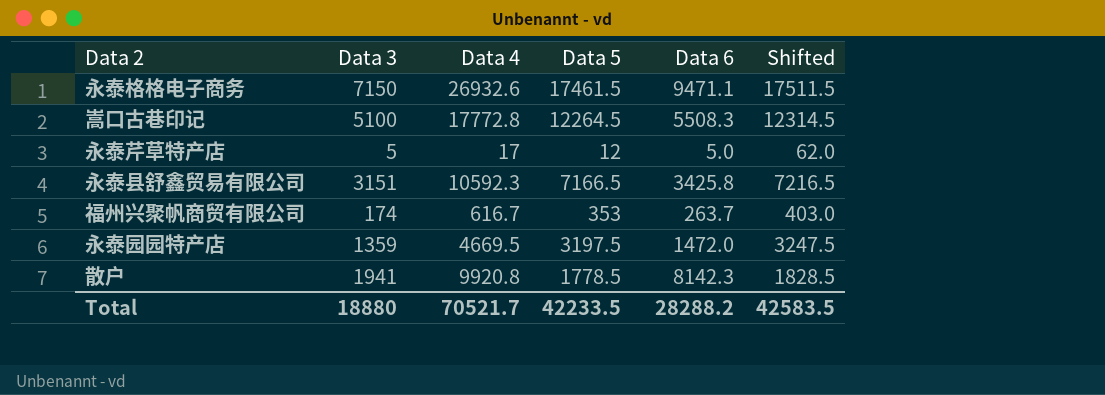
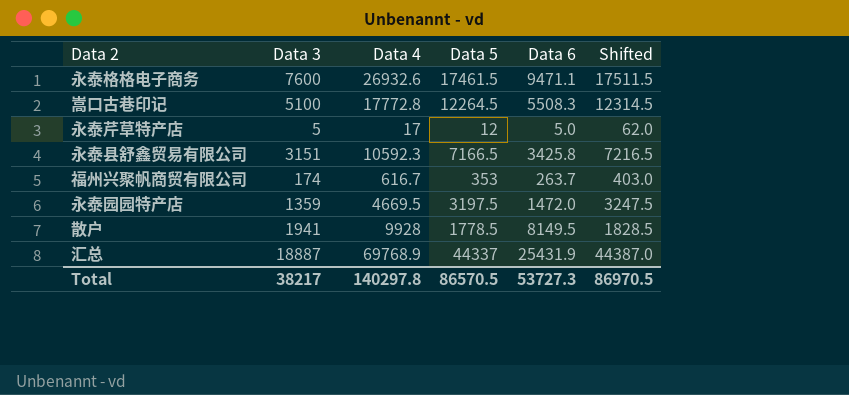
永泰格格电子商务 | Data 3: 7150 -> 7600
散户 | Data 4: 9920.8 -> 9928
散户 | Data 6: 8142.3 -> 8149.5
row 汇总: none -> 18887 | 69768.9 | 44337 | 25431.9 | 44387.0
Total | Data 3: 18880 -> 38217
Total | Data 4: 70521.7 -> 140297.8
Total | Data 5: 42233.5 -> 86570.5
Total | Data 6: 28288.2 -> 53727.3
Total | Shifted: 42583.5 -> 86970.5

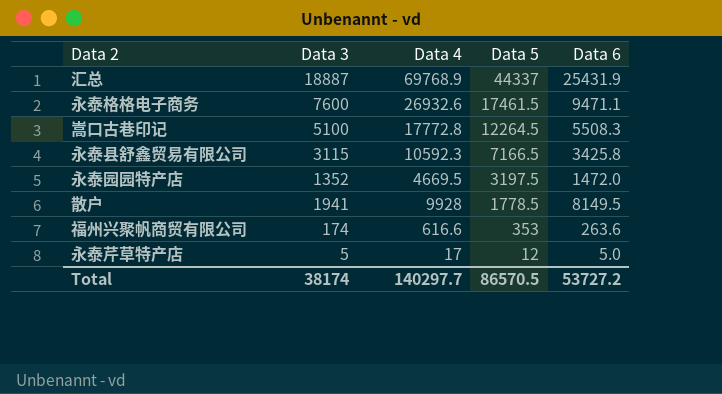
row order: none -> Data 5 descending
column Shifted | formula: [Data 5] + 50 -> none
永泰县舒鑫贸易有限公司 | Data 3: 3151 -> 3115
永泰园园特产店 | Data 3: 1359 -> 1352
福州兴聚帆商贸有限公司 | Data 4: 616.7 -> 616.6
福州兴聚帆商贸有限公司 | Data 6: 263.7 -> 263.6
Total | Data 3: 38217 -> 38174
Total | Data 4: 140297.8 -> 140297.7
Total | Data 6: 53727.3 -> 53727.2

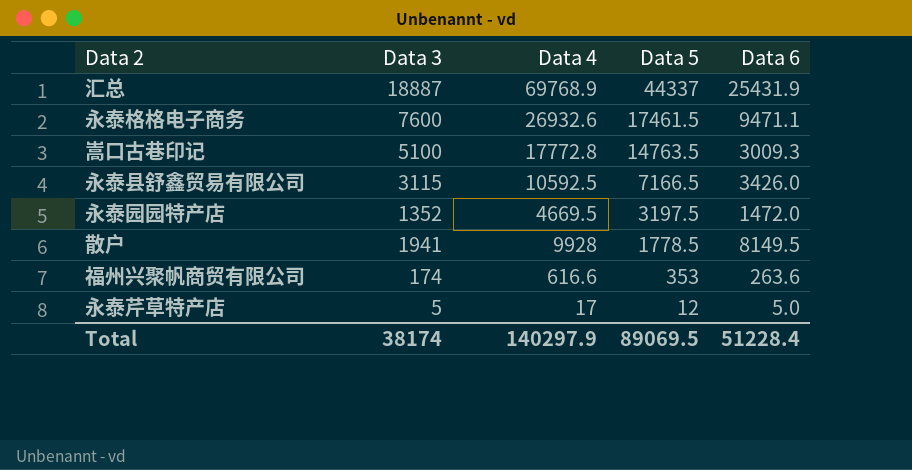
嵩口古巷印记 | Data 5: 12264.5 -> 14763.5
嵩口古巷印记 | Data 6: 5508.3 -> 3009.3
永泰县舒鑫贸易有限公司 | Data 4: 10592.3 -> 10592.5
永泰县舒鑫贸易有限公司 | Data 6: 3425.8 -> 3426.0
Total | Data 4: 140297.7 -> 140297.9
Total | Data 5: 86570.5 -> 89069.5
Total | Data 6: 53727.2 -> 51228.4

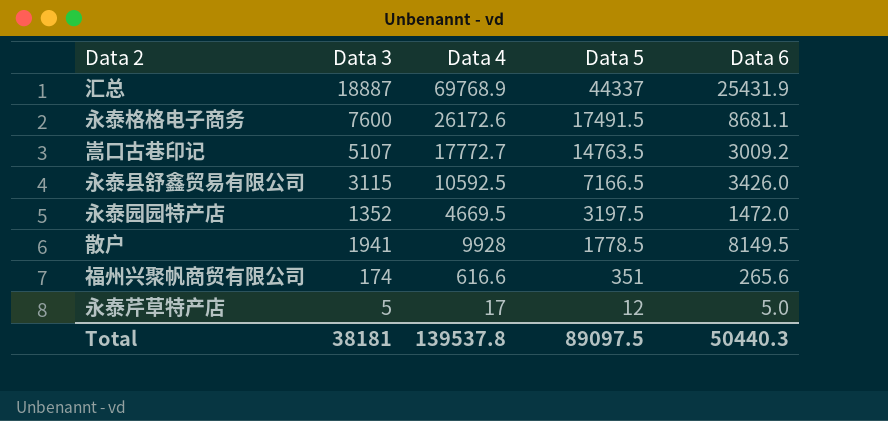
永泰格格电子商务 | Data 4: 26932.6 -> 26172.6
永泰格格电子商务 | Data 5: 17461.5 -> 17491.5
永泰格格电子商务 | Data 6: 9471.1 -> 8681.1
嵩口古巷印记 | Data 3: 5100 -> 5107
嵩口古巷印记 | Data 4: 17772.8 -> 17772.7
嵩口古巷印记 | Data 6: 3009.3 -> 3009.2
福州兴聚帆商贸有限公司 | Data 5: 353 -> 351
福州兴聚帆商贸有限公司 | Data 6: 263.6 -> 265.6
Total | Data 3: 38174 -> 38181
Total | Data 4: 140297.9 -> 139537.8
Total | Data 5: 89069.5 -> 89097.5
Total | Data 6: 51228.4 -> 50440.3

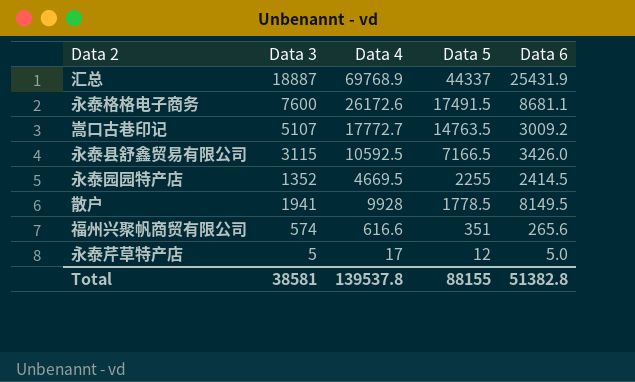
永泰园园特产店 | Data 5: 3197.5 -> 2255
永泰园园特产店 | Data 6: 1472.0 -> 2414.5
福州兴聚帆商贸有限公司 | Data 3: 174 -> 574
Total | Data 3: 38181 -> 38581
Total | Data 5: 89097.5 -> 88155
Total | Data 6: 50440.3 -> 51382.8

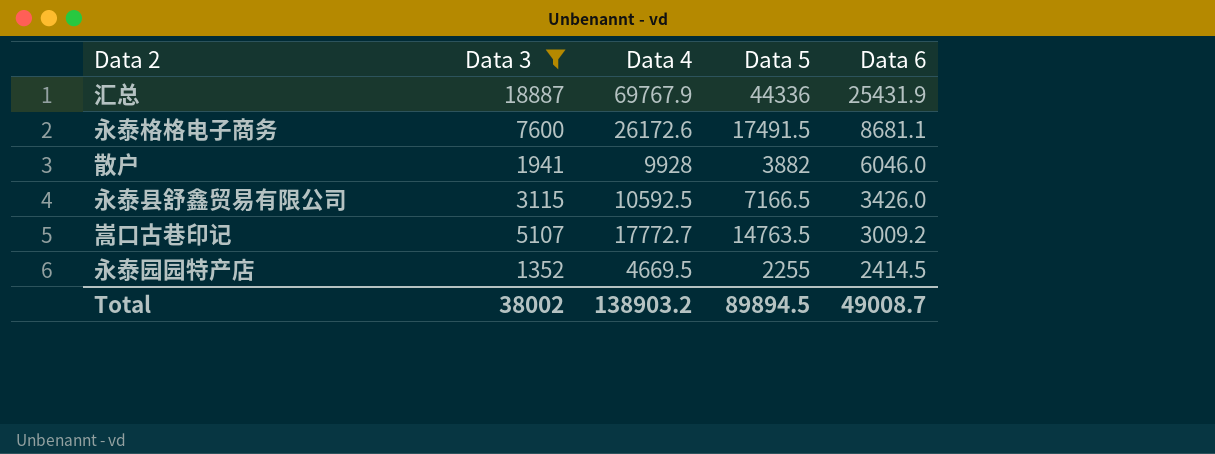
filter: none -> Data 3 >= 1352
row order: Data 5 descending -> Data 6 descending
汇总 | Data 4: 69768.9 -> 69767.9
汇总 | Data 5: 44337 -> 44336
散户 | Data 5: 1778.5 -> 3882
散户 | Data 6: 8149.5 -> 6046.0
Total | Data 3: 38581 -> 38002
Total | Data 4: 139537.8 -> 138903.2
Total | Data 5: 88155 -> 89894.5
Total | Data 6: 51382.8 -> 49008.7

